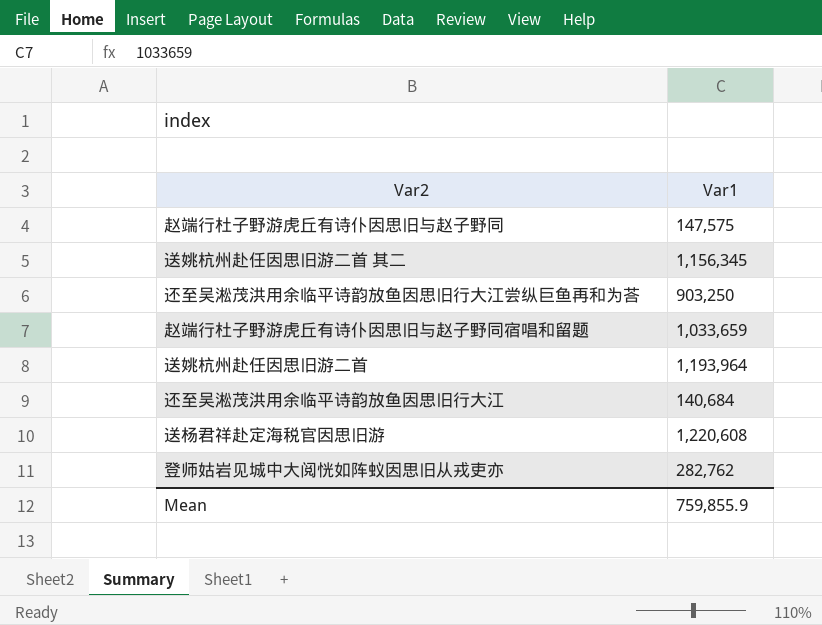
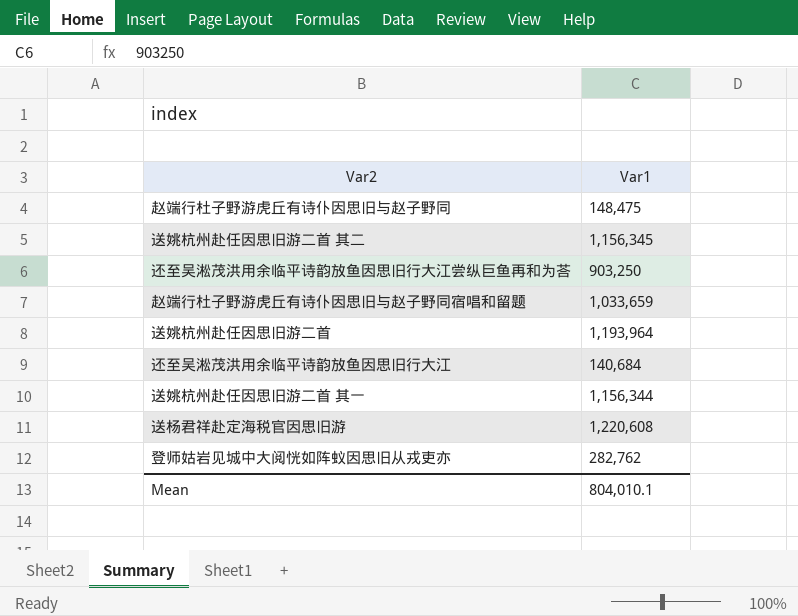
赵端行杜子野游虎丘有诗仆因思旧与赵子野同 | Var1: 147,575 -> 148,475
row 送姚杭州赴任因思旧游二首 其一: none -> 1,156,344
Mean | Var1: 759,855.9 -> 804,010.1

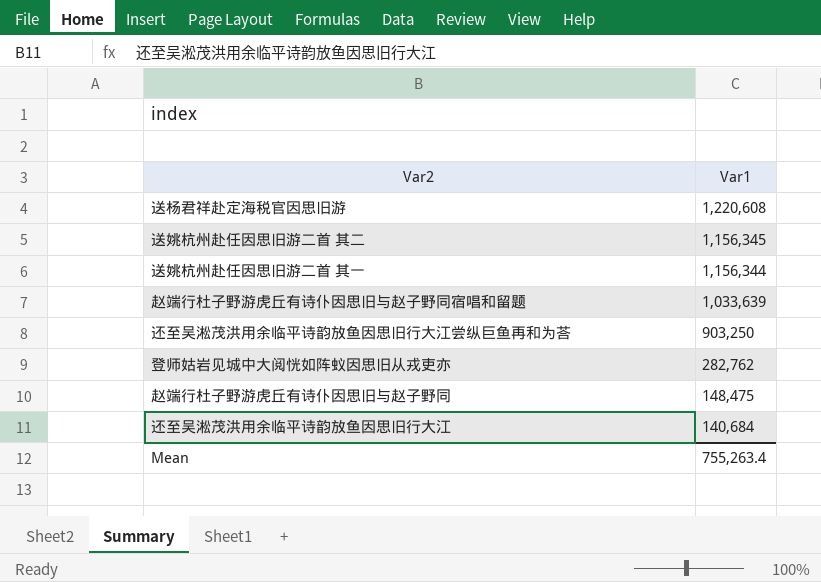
row order: none -> Var1 descending
row 送姚杭州赴任因思旧游二首: 1,193,964 -> none
赵端行杜子野游虎丘有诗仆因思旧与赵子野同宿唱和留题 | Var1: 1,033,659 -> 1,033,639
Mean | Var1: 804,010.1 -> 755,263.4

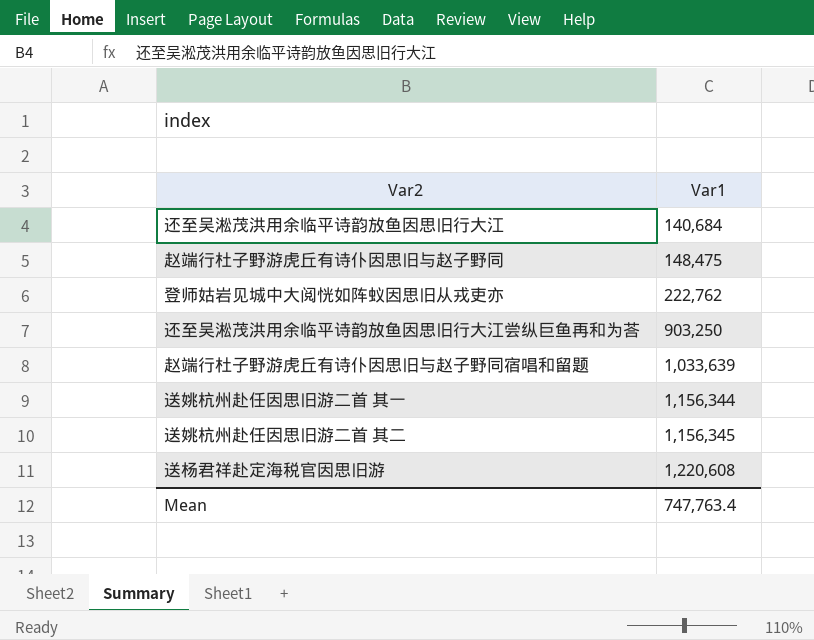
row order: Var1 descending -> Var1 ascending
登师姑岩见城中大阅恍如阵蚁因思旧从戎吏亦 | Var1: 282,762 -> 222,762
Mean | Var1: 755,263.4 -> 747,763.4

